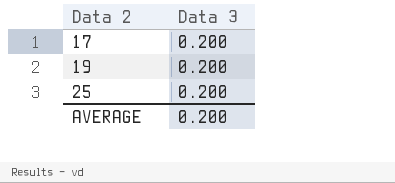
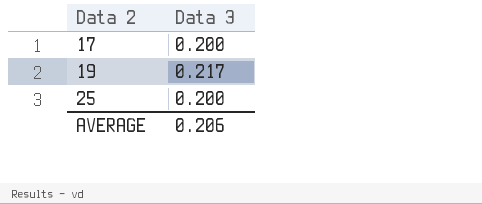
19 | Data 3: 0.200 -> 0.217
AVERAGE | Data 3: 0.200 -> 0.206

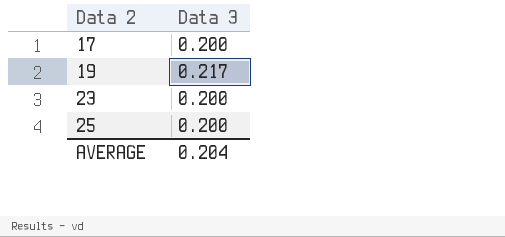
row 23: none -> 0.200
AVERAGE | Data 3: 0.206 -> 0.204

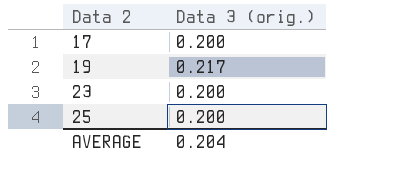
column name: Data 3 -> Data 3 (orig.)

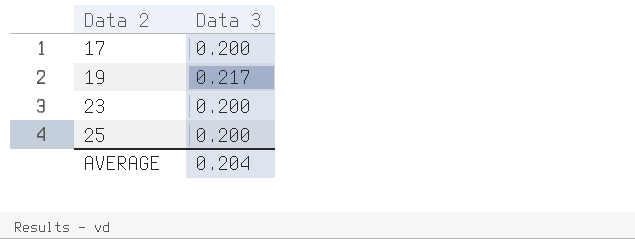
column name: Data 3 (orig.) -> Data 3

